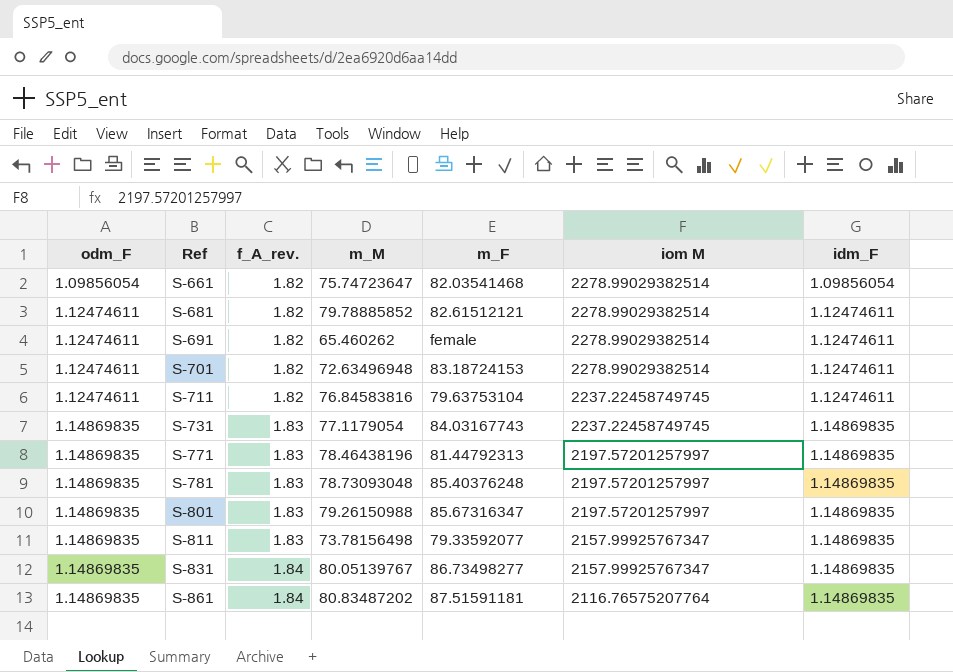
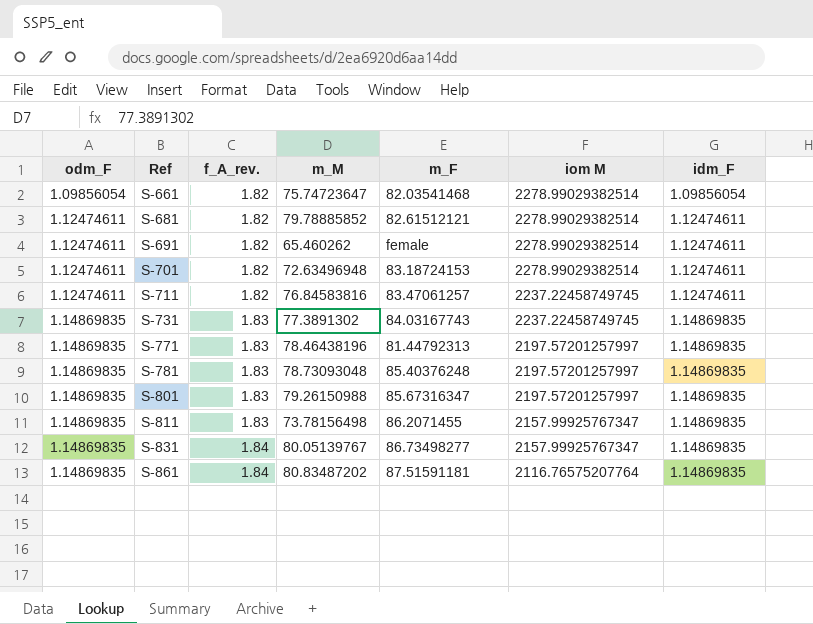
S-711 | m_F: 79.63753104 -> 83.47061257
S-731 | m_M: 77.1179054 -> 77.3891302
S-811 | m_F: 79.33592077 -> 86.2071455

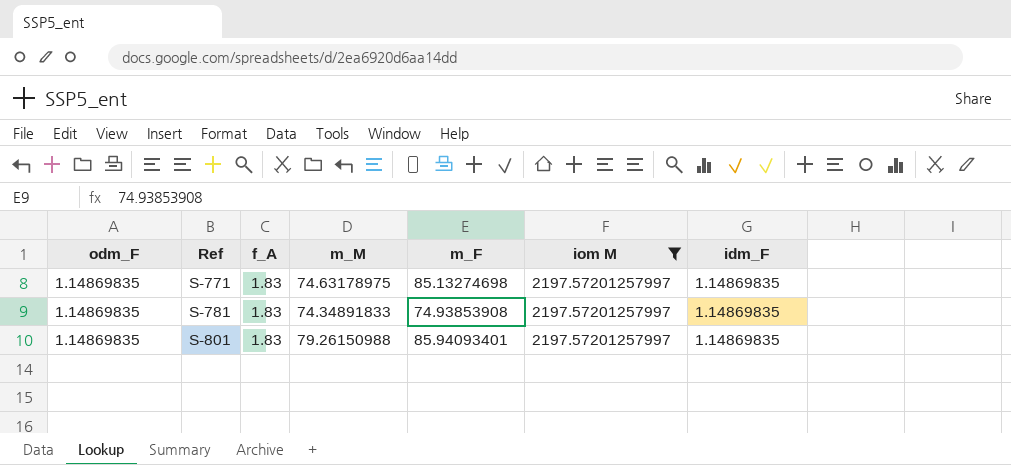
filter: none -> iom M = 2197.57201257997
column name: f_A_rev. -> f_A
S-771 | m_M: 78.46438196 -> 74.63178975
S-771 | m_F: 81.44792313 -> 85.13274698
S-781 | m_M: 78.73093048 -> 74.34891833
S-781 | m_F: 85.40376248 -> 74.93853908
S-801 | m_F: 85.67316347 -> 85.94093401

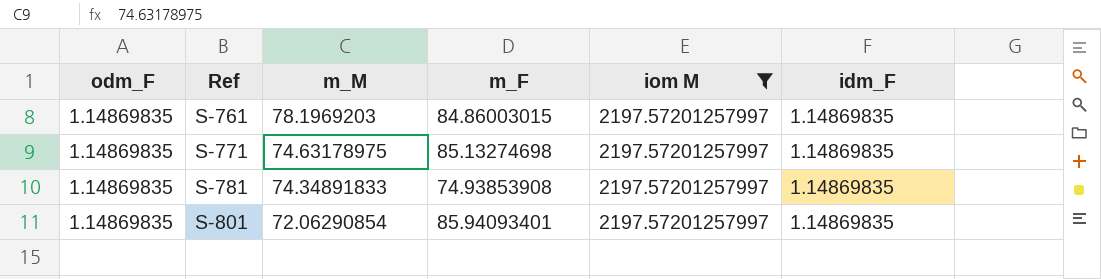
column f_A | position: 3 -> none
row S-761: none -> 1.14869835 | 78.1969203 | 84.86003015 | 2197.57201257997 | 1.14869835
S-801 | m_M: 79.26150988 -> 72.06290854

